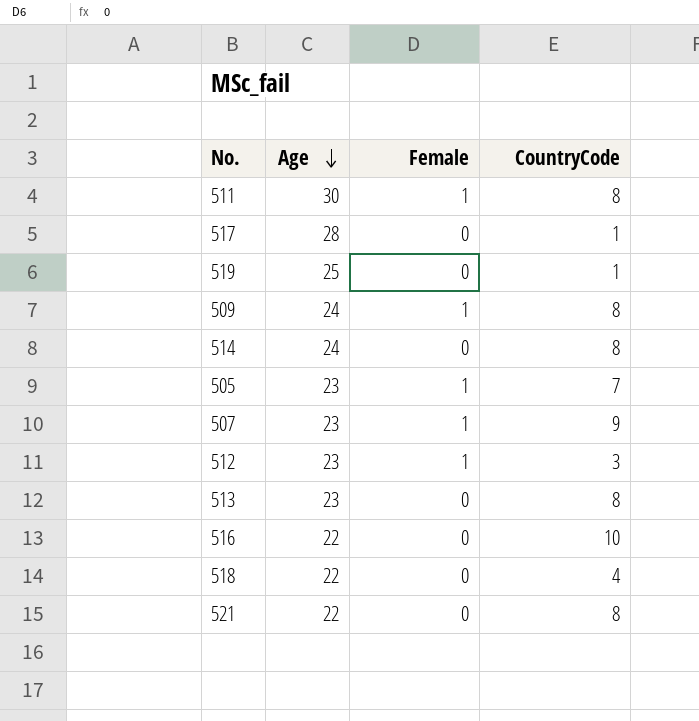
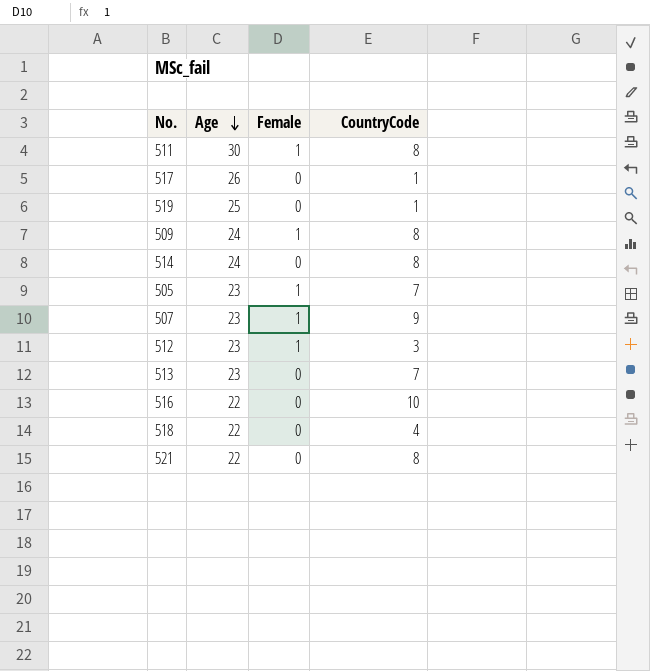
517 | Age: 28 -> 26
513 | CountryCode: 8 -> 7

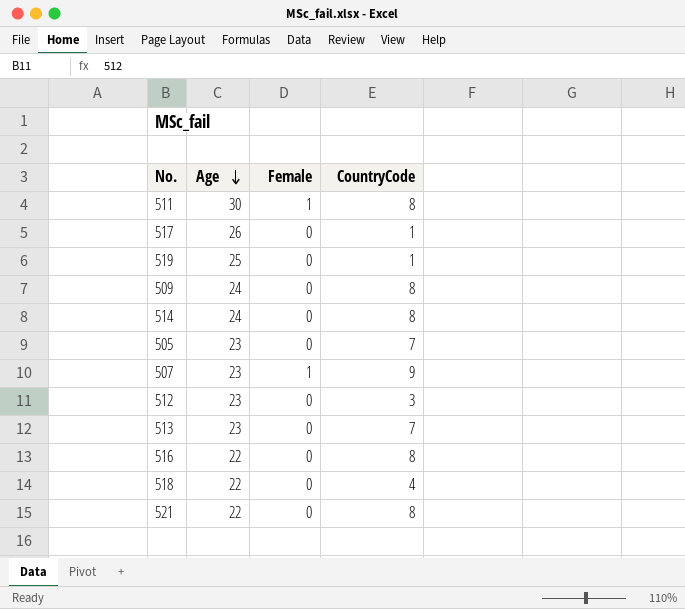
509 | Female: 1 -> 0
505 | Female: 1 -> 0
512 | Female: 1 -> 0
516 | CountryCode: 10 -> 8

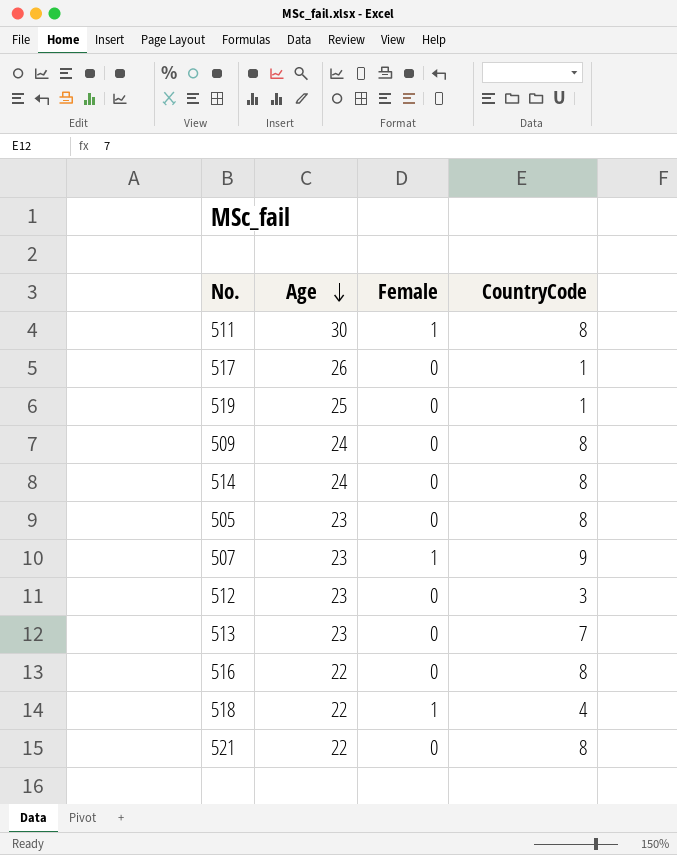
505 | CountryCode: 7 -> 8
518 | Female: 0 -> 1

